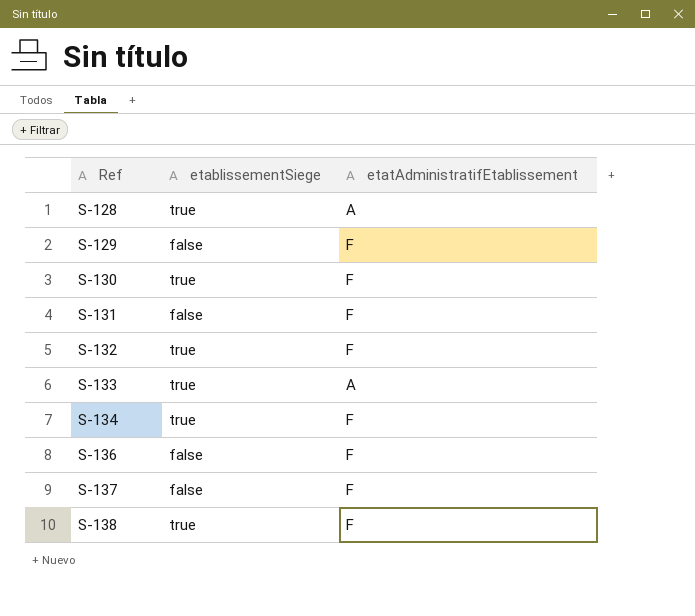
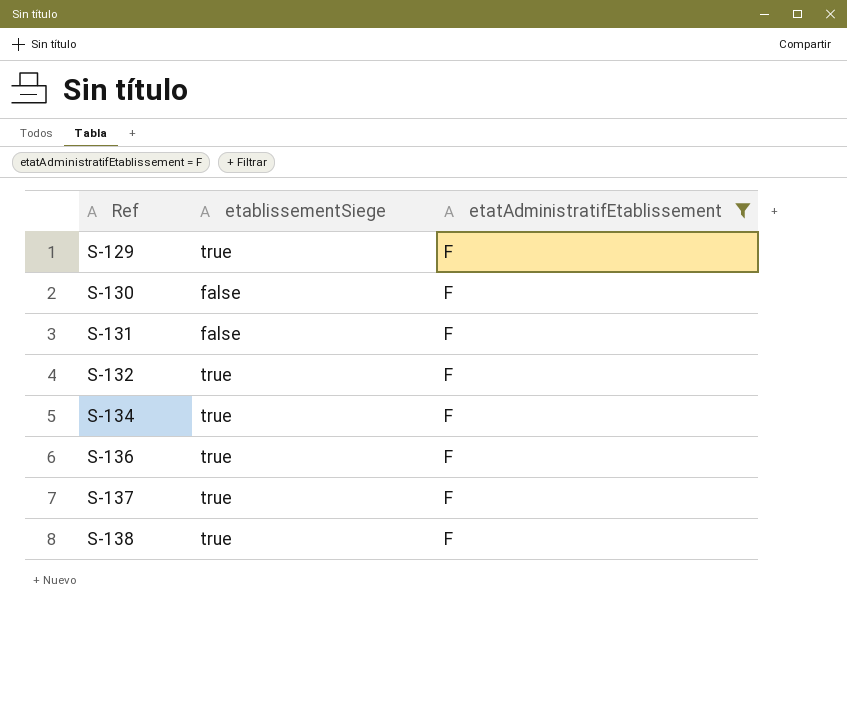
filter: none -> etatAdministratifEtablissement = F
S-129 | etablissementSiege: false -> true
S-130 | etablissementSiege: true -> false
S-136 | etablissementSiege: false -> true
S-137 | etablissementSiege: false -> true

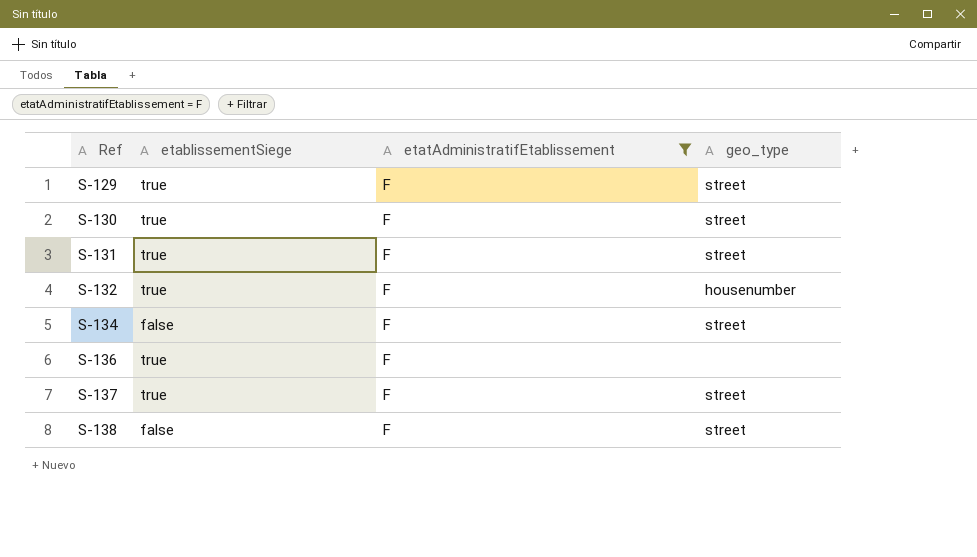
column geo_type | position: none -> 4
S-130 | etablissementSiege: false -> true
S-131 | etablissementSiege: false -> true
S-134 | etablissementSiege: true -> false
S-138 | etablissementSiege: true -> false

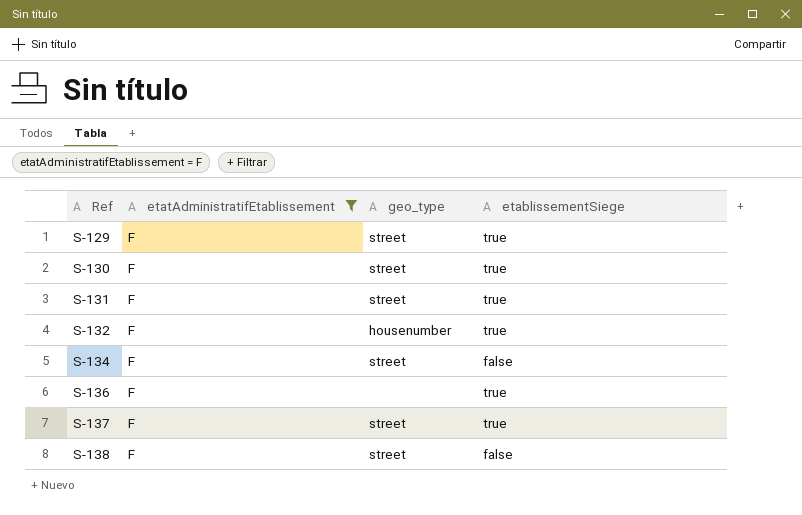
column etablissementSiege | position: 2 -> 4

